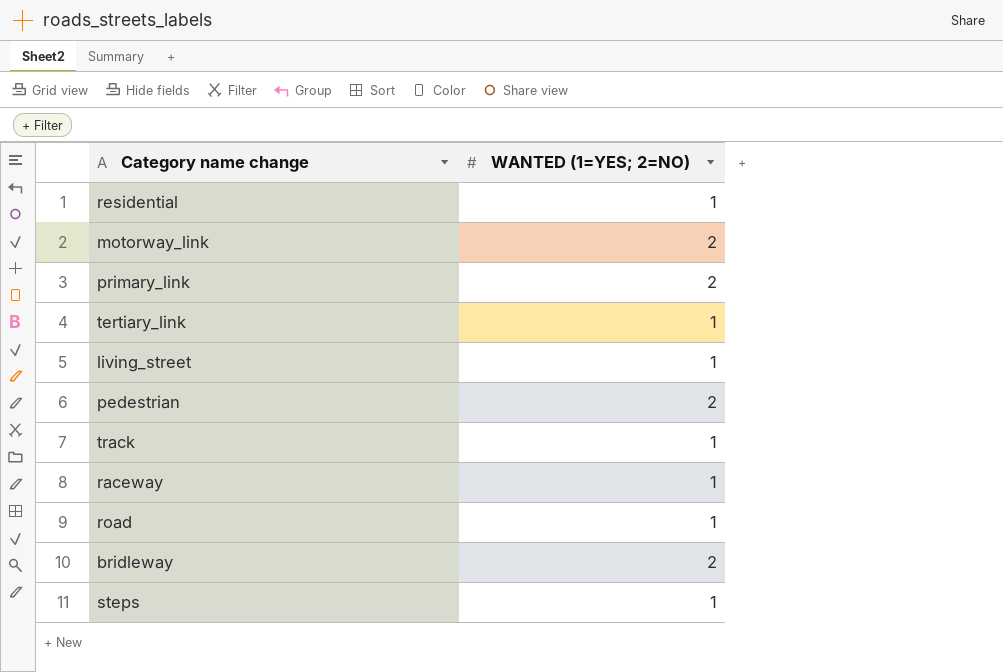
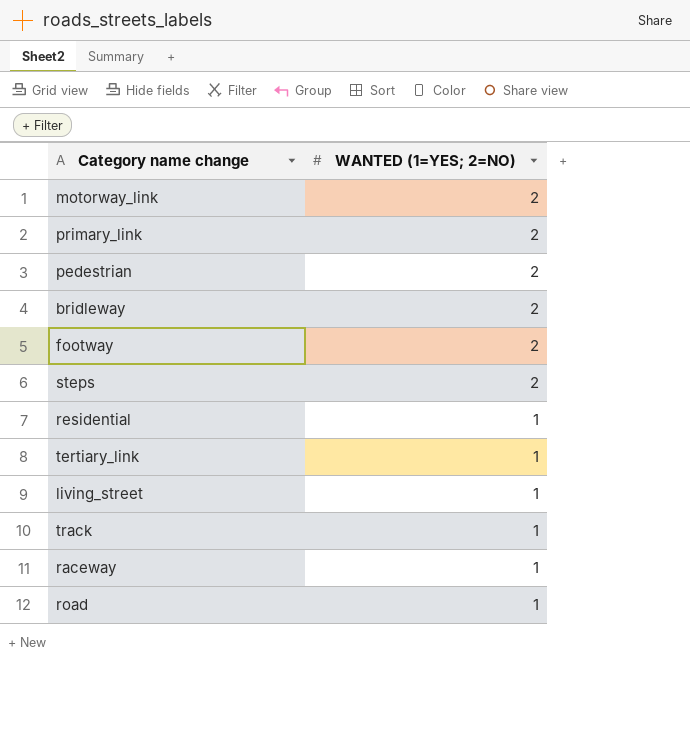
row order: none -> WANTED (1=YES; 2=NO) descending
row footway: none -> 2
steps | WANTED (1=YES; 2=NO): 1 -> 2

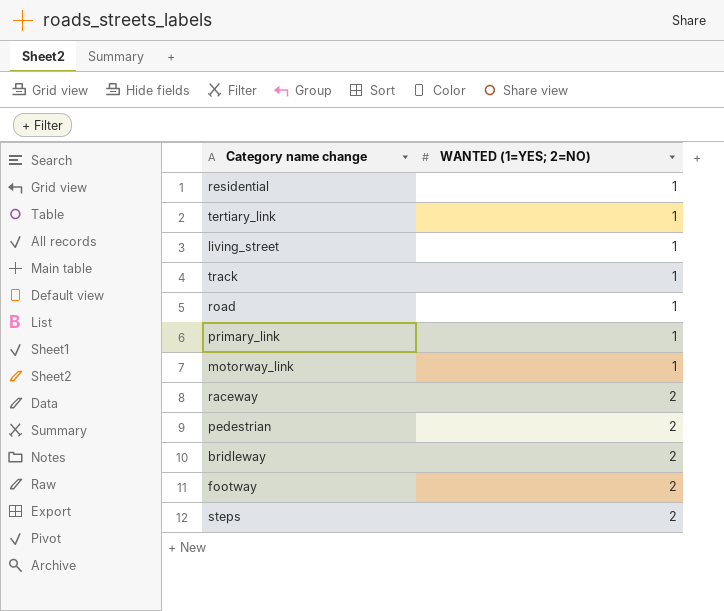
row order: WANTED (1=YES; 2=NO) descending -> WANTED (1=YES; 2=NO) ascending
primary_link | WANTED (1=YES; 2=NO): 2 -> 1
motorway_link | WANTED (1=YES; 2=NO): 2 -> 1
raceway | WANTED (1=YES; 2=NO): 1 -> 2

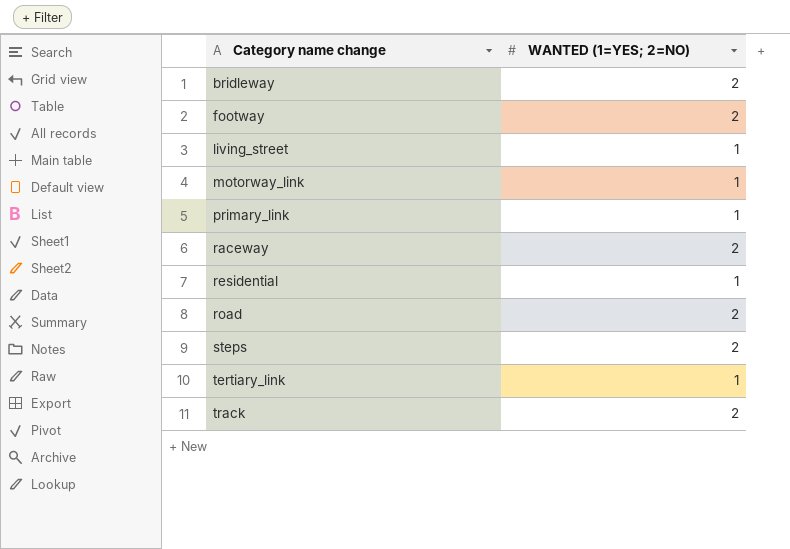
row order: WANTED (1=YES; 2=NO) ascending -> Category name change ascending
row pedestrian: 2 -> none
road | WANTED (1=YES; 2=NO): 1 -> 2
track | WANTED (1=YES; 2=NO): 1 -> 2

